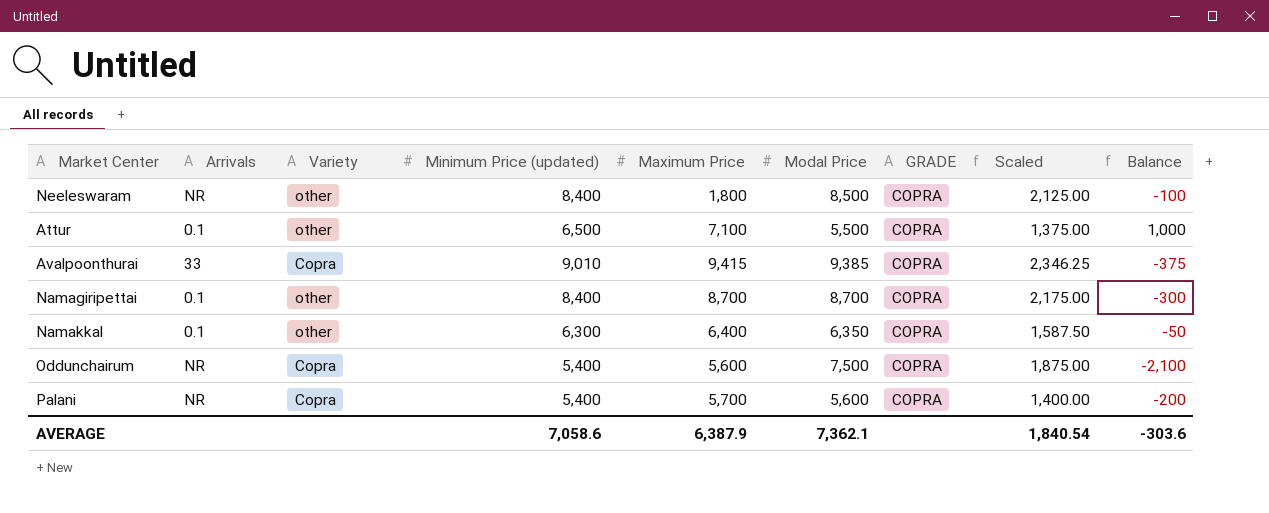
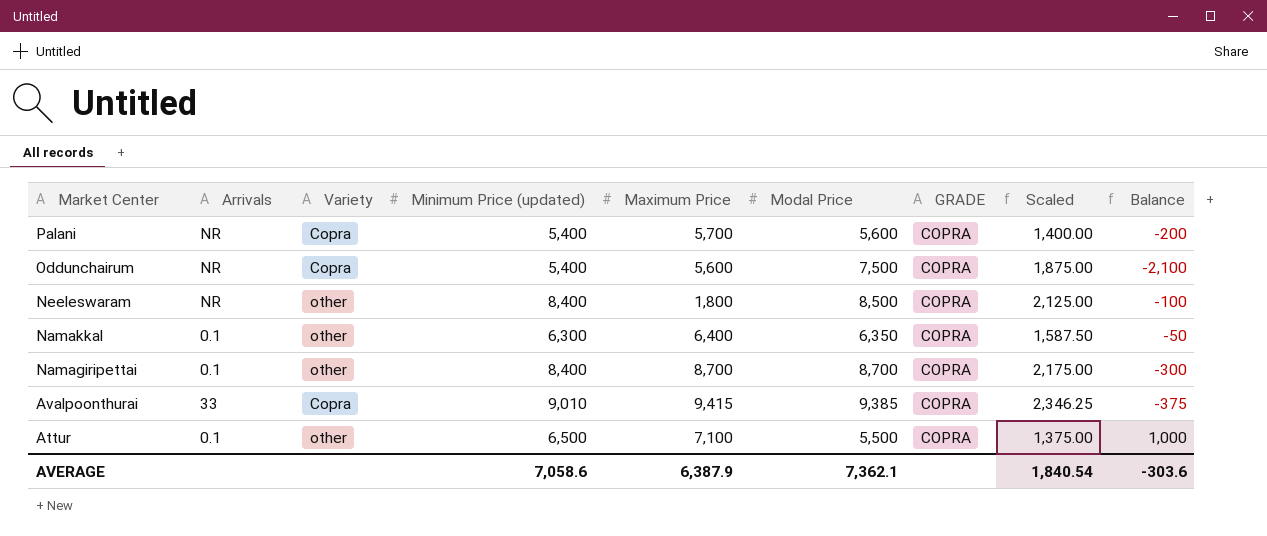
row order: none -> Market Center descending

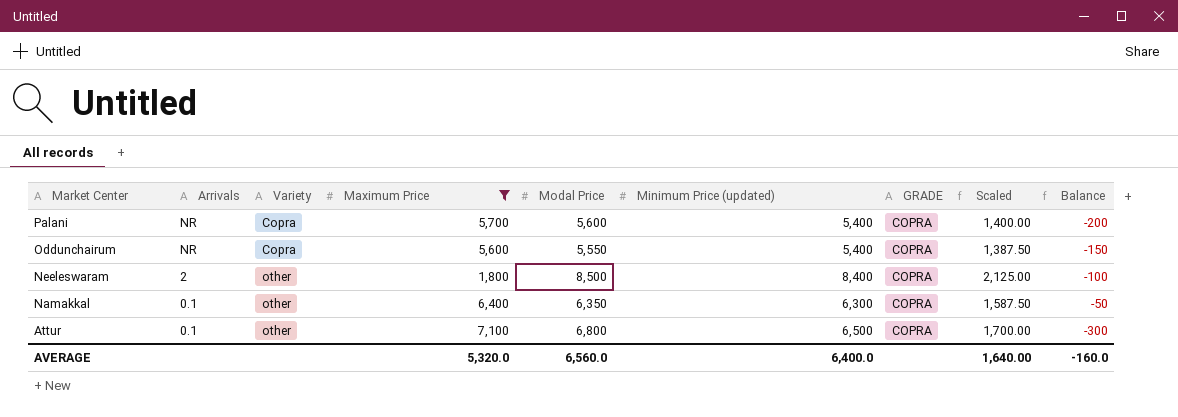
filter: none -> Maximum Price <= 7,100
column Minimum Price (updated) | position: 4 -> 6
Oddunchairum | Modal Price: 7,500 -> 5,550
Oddunchairum | Scaled: 1,875.00 -> 1,387.50
Oddunchairum | Balance: -2,100 -> -150
Neeleswaram | Arrivals: NR -> 2
Attur | Modal Price: 5,500 -> 6,800
Attur | Scaled: 1,375.00 -> 1,700.00
Attur | Balance: 1,000 -> -300
AVERAGE | Maximum Price: 6,387.9 -> 5,320.0
AVERAGE | Modal Price: 7,362.1 -> 6,560.0
AVERAGE | Minimum Price (updated): 7,058.6 -> 6,400.0
AVERAGE | Scaled: 1,840.54 -> 1,640.00
AVERAGE | Balance: -303.6 -> -160.0

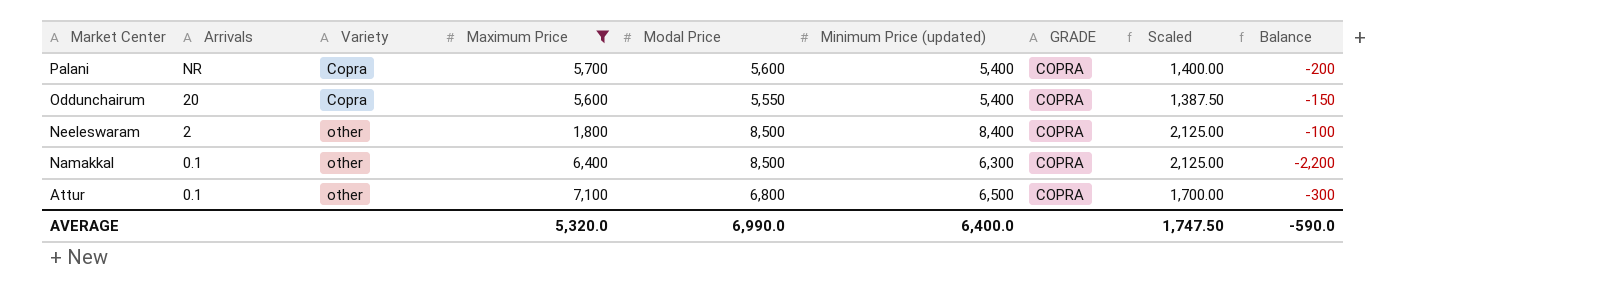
Oddunchairum | Arrivals: NR -> 20
Namakkal | Modal Price: 6,350 -> 8,500
Namakkal | Scaled: 1,587.50 -> 2,125.00
Namakkal | Balance: -50 -> -2,200
AVERAGE | Modal Price: 6,560.0 -> 6,990.0
AVERAGE | Scaled: 1,640.00 -> 1,747.50
AVERAGE | Balance: -160.0 -> -590.0

